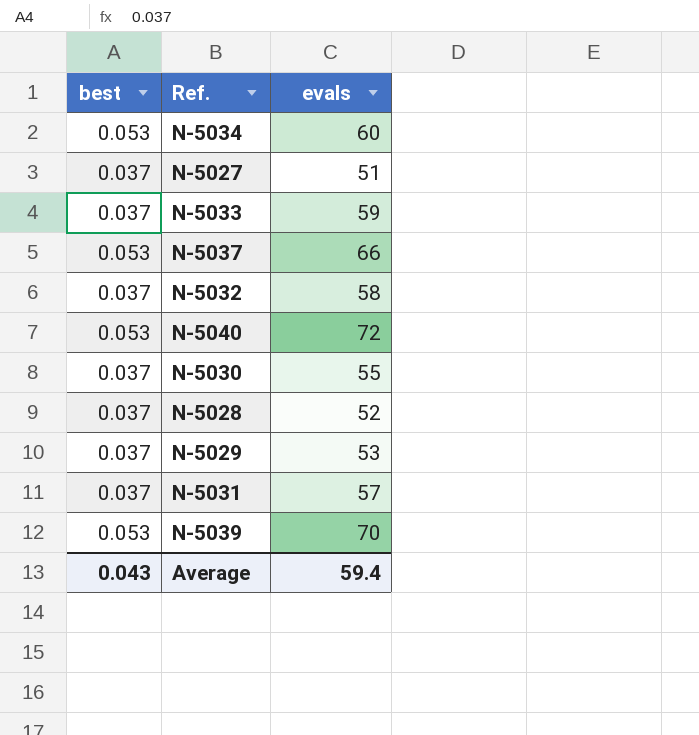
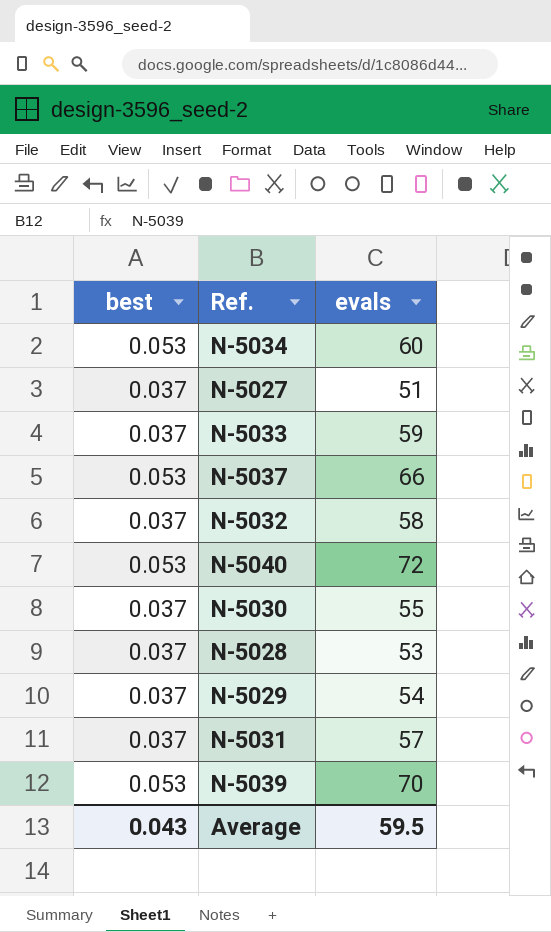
N-5028 | evals: 52 -> 53
N-5029 | evals: 53 -> 54
Average | evals: 59.4 -> 59.5

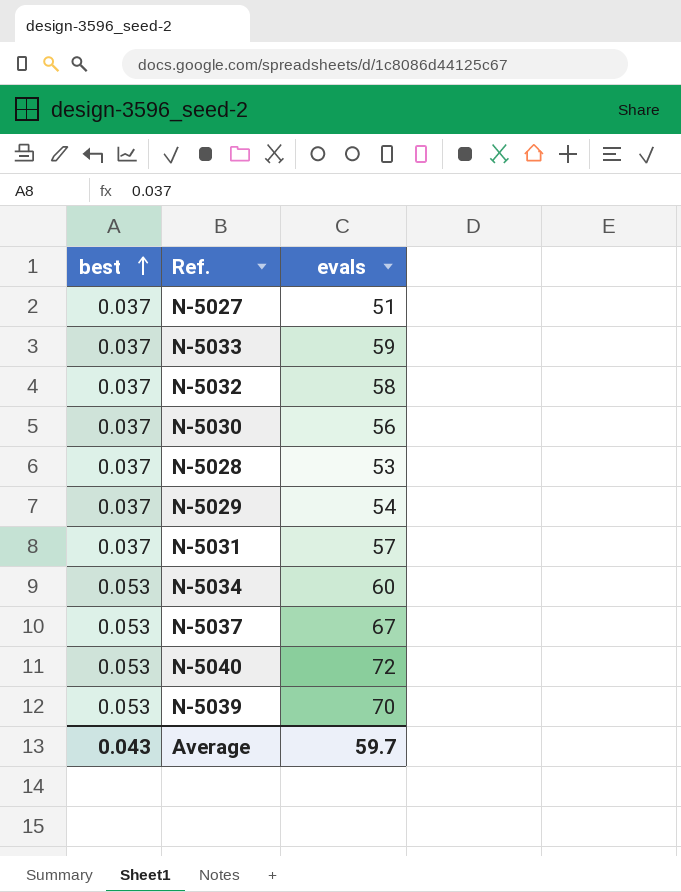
row order: none -> best ascending
N-5030 | evals: 55 -> 56
N-5037 | evals: 66 -> 67
Average | evals: 59.5 -> 59.7

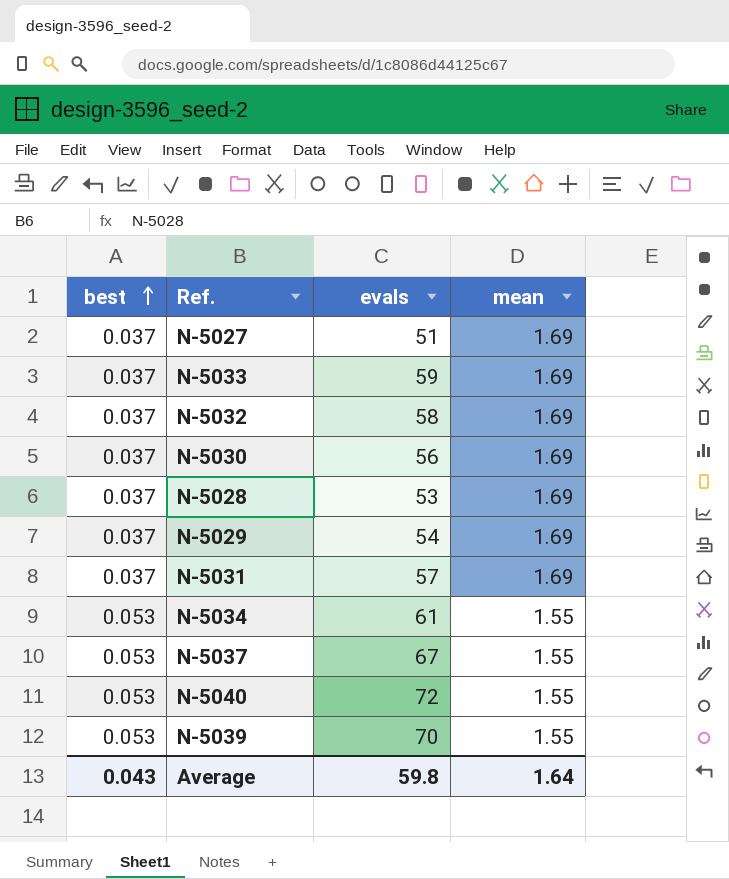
column mean | position: none -> 4
N-5034 | evals: 60 -> 61
Average | evals: 59.7 -> 59.8

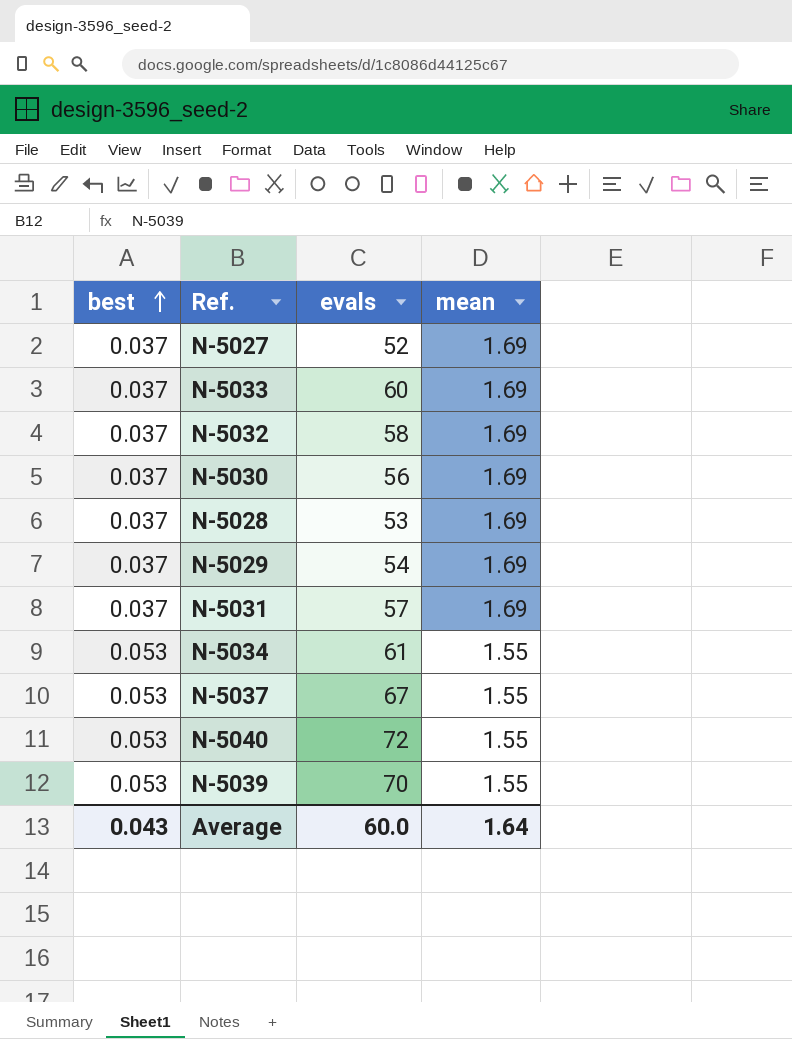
N-5027 | evals: 51 -> 52
N-5033 | evals: 59 -> 60
Average | evals: 59.8 -> 60.0

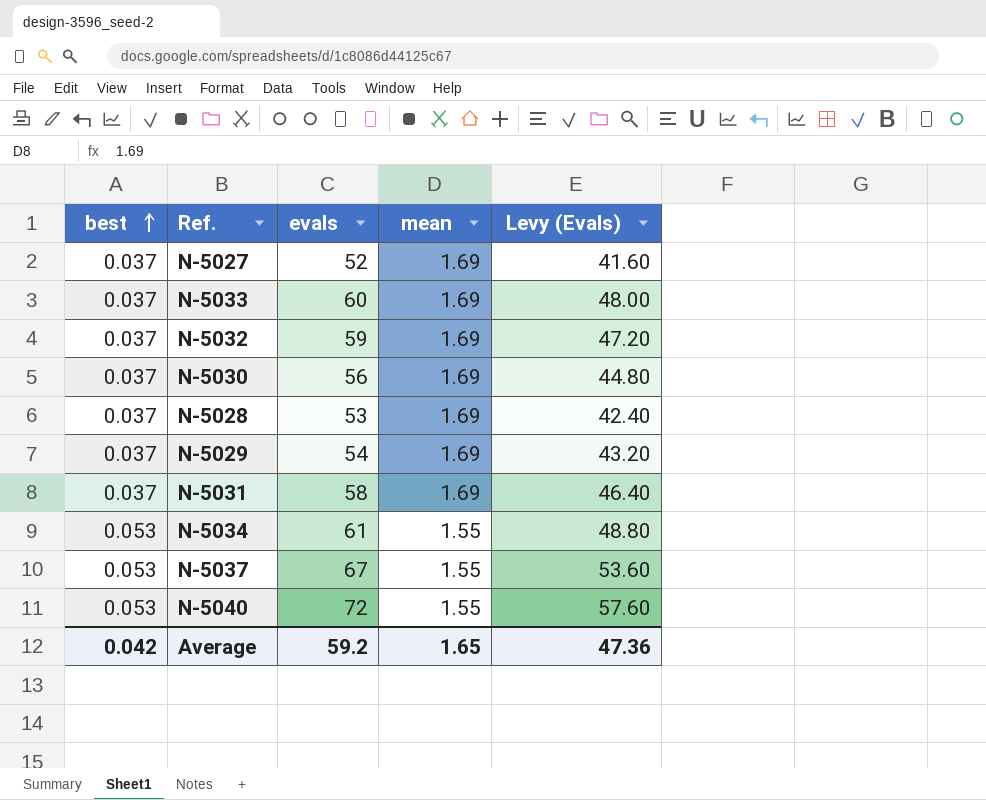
column Levy (Evals) | formula: none -> [evals] * 0.8
row N-5039: 0.053 | 70 | 1.55 -> none
N-5032 | evals: 58 -> 59
N-5031 | evals: 57 -> 58
Average | best: 0.043 -> 0.042
Average | evals: 60.0 -> 59.2
Average | mean: 1.64 -> 1.65

